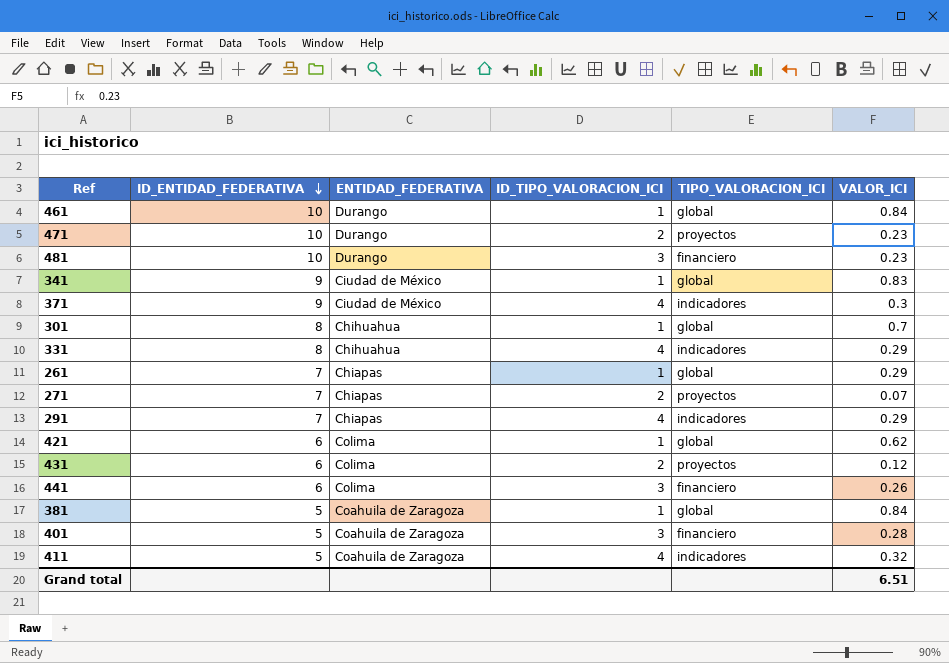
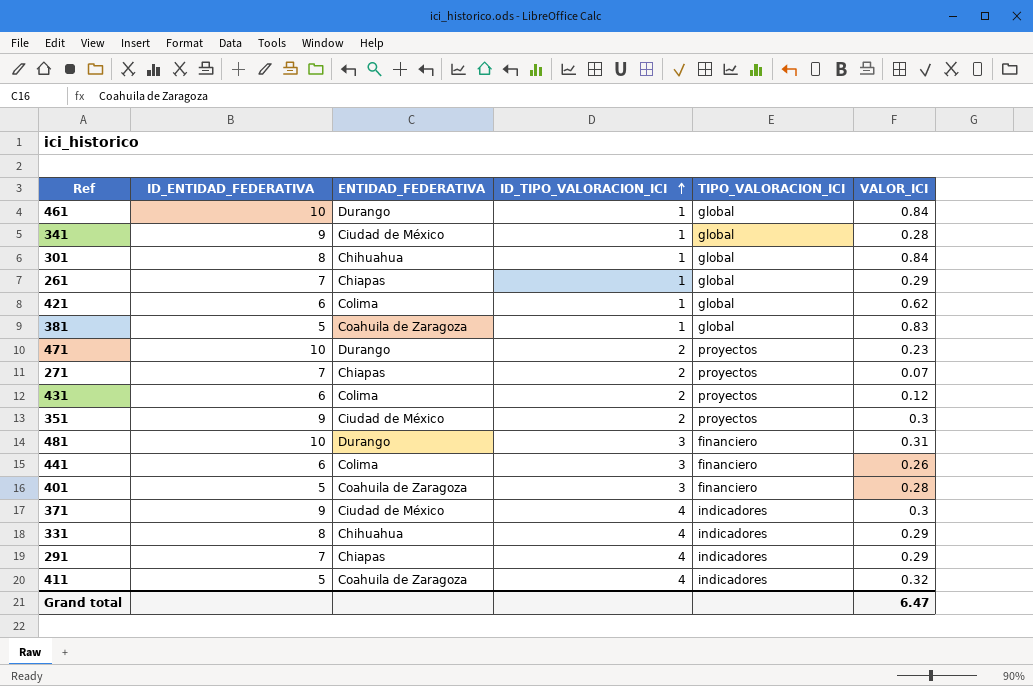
row order: ID_ENTIDAD_FEDERATIVA descending -> ID_TIPO_VALORACION_ICI ascending
341 | VALOR_ICI: 0.83 -> 0.28
301 | VALOR_ICI: 0.7 -> 0.84
381 | VALOR_ICI: 0.84 -> 0.83
row 351: none -> 9 | Ciudad de México | 2 | proyectos | 0.3
481 | VALOR_ICI: 0.23 -> 0.31
Grand total | VALOR_ICI: 6.51 -> 6.47

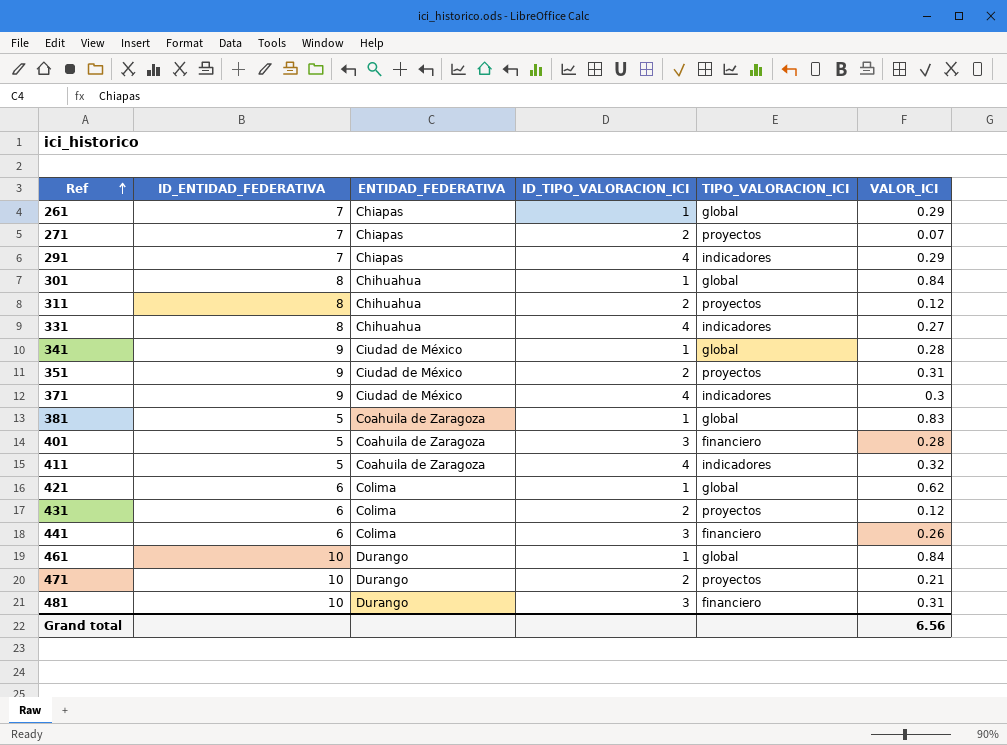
row order: ID_TIPO_VALORACION_ICI ascending -> Ref ascending
row 311: none -> 8 | Chihuahua | 2 | proyectos | 0.12
331 | VALOR_ICI: 0.29 -> 0.27
351 | VALOR_ICI: 0.3 -> 0.31
471 | VALOR_ICI: 0.23 -> 0.21
Grand total | VALOR_ICI: 6.47 -> 6.56

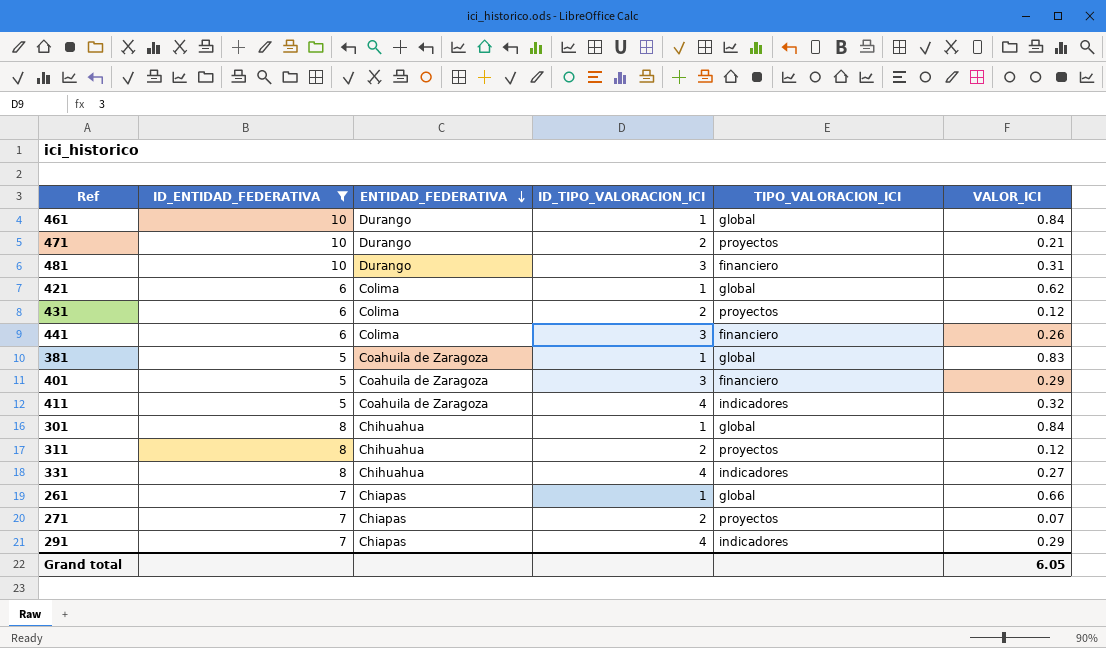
filter: none -> ID_ENTIDAD_FEDERATIVA != 9
row order: Ref ascending -> ENTIDAD_FEDERATIVA descending
401 | VALOR_ICI: 0.28 -> 0.29
261 | VALOR_ICI: 0.29 -> 0.66
Grand total | VALOR_ICI: 6.56 -> 6.05

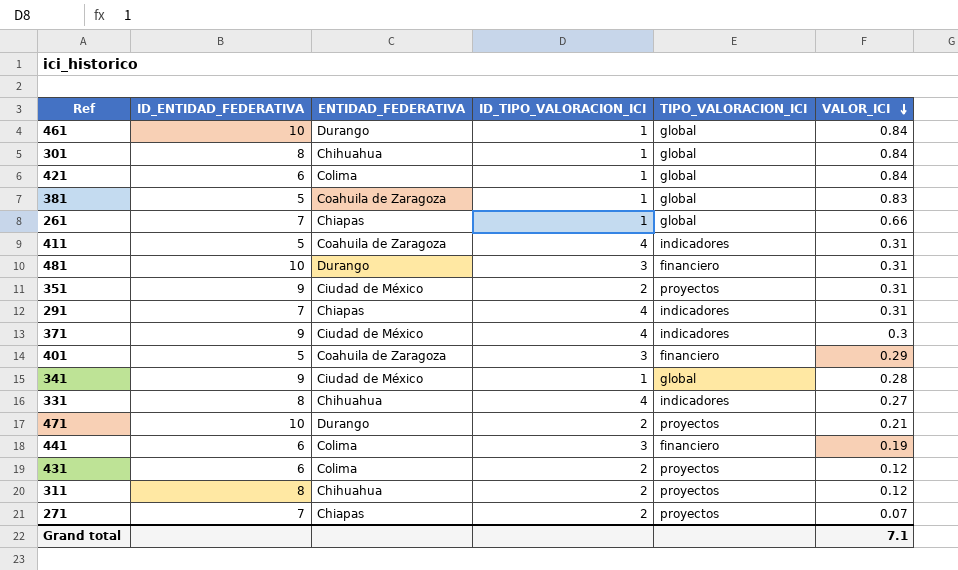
filter: ID_ENTIDAD_FEDERATIVA != 9 -> none
row order: ENTIDAD_FEDERATIVA descending -> VALOR_ICI descending
421 | VALOR_ICI: 0.62 -> 0.84
411 | VALOR_ICI: 0.32 -> 0.31
291 | VALOR_ICI: 0.29 -> 0.31
441 | VALOR_ICI: 0.26 -> 0.19
Grand total | VALOR_ICI: 6.05 -> 7.1

